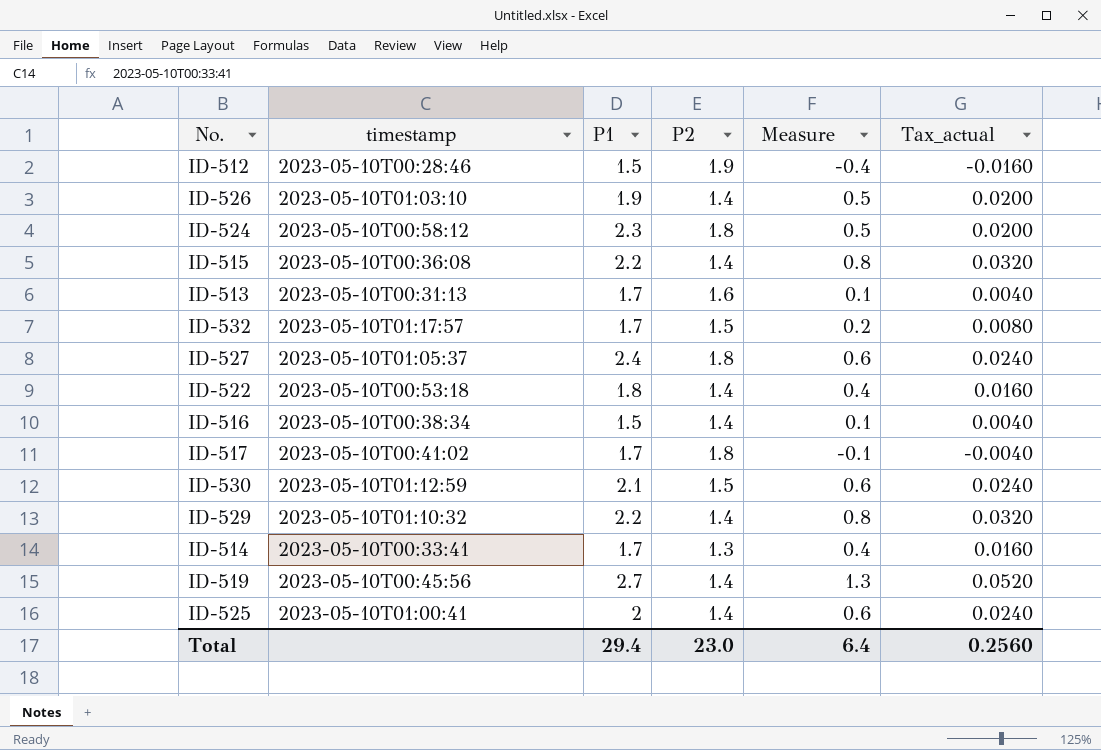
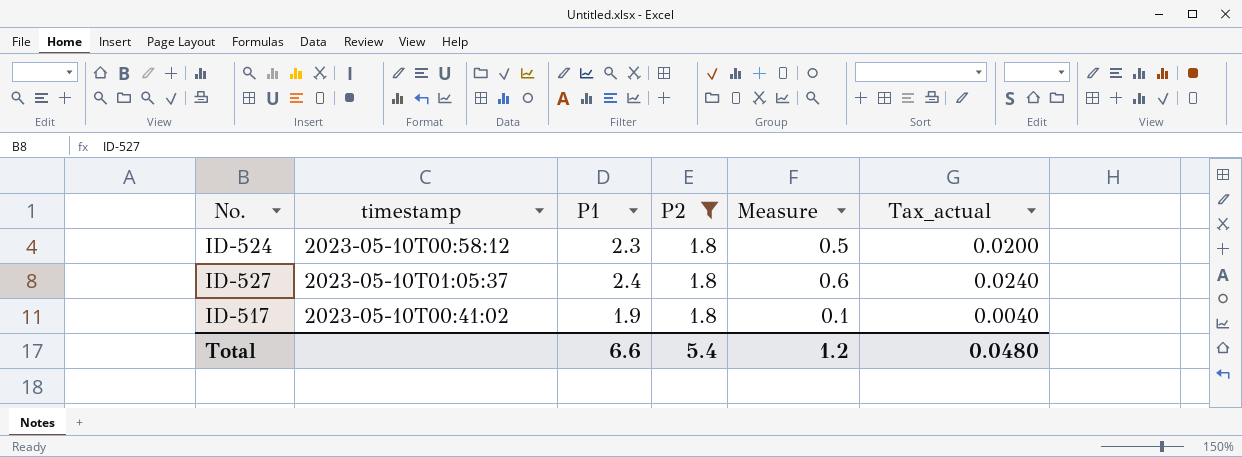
filter: none -> P2 = 1.8
ID-517 | P1: 1.7 -> 1.9
ID-517 | Measure: -0.1 -> 0.1
ID-517 | Tax_actual: -0.0040 -> 0.0040
Total | P1: 29.4 -> 6.6
Total | P2: 23.0 -> 5.4
Total | Measure: 6.4 -> 1.2
Total | Tax_actual: 0.2560 -> 0.0480

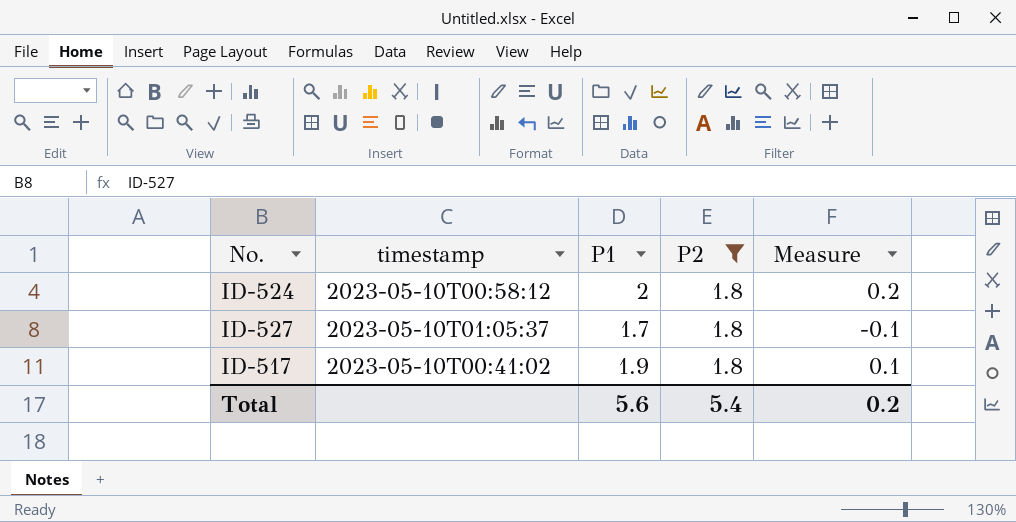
column Tax_actual | formula: [Measure] * 0.04 -> none
ID-524 | P1: 2.3 -> 2
ID-524 | Measure: 0.5 -> 0.2
ID-527 | P1: 2.4 -> 1.7
ID-527 | Measure: 0.6 -> -0.1
Total | P1: 6.6 -> 5.6
Total | Measure: 1.2 -> 0.2

